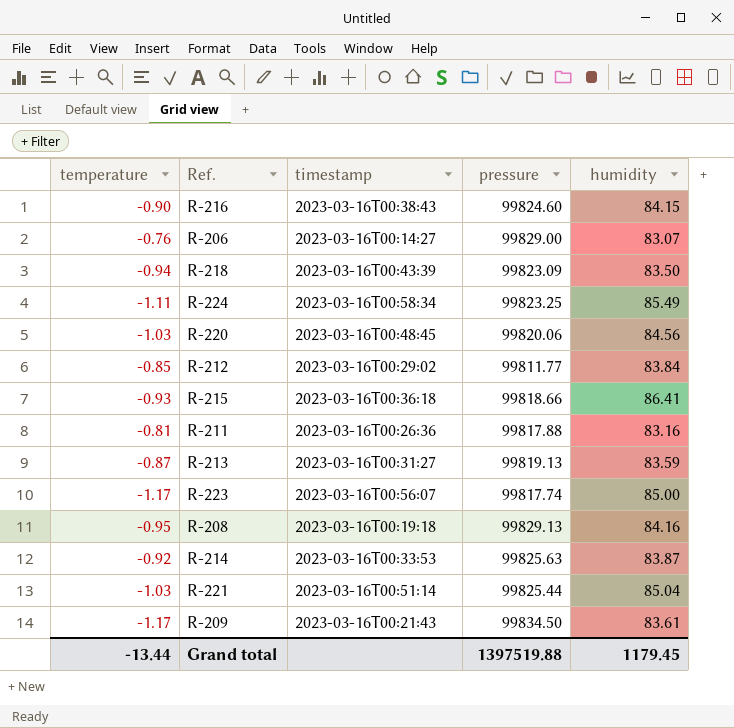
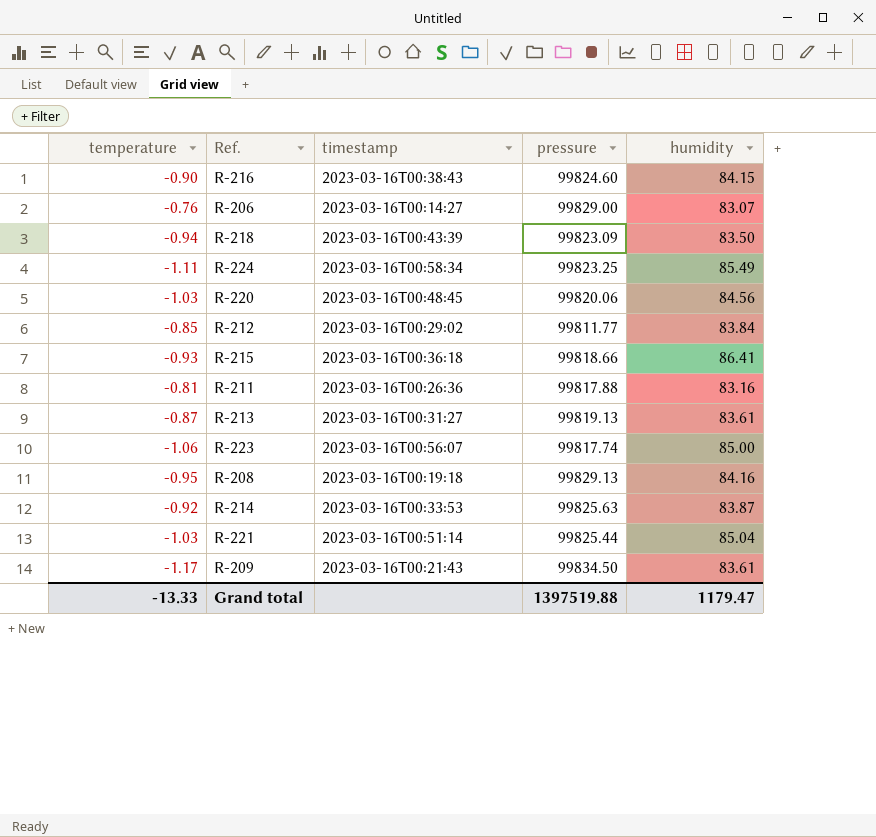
R-213 | humidity: 83.59 -> 83.61
R-223 | temperature: -1.17 -> -1.06
Grand total | temperature: -13.44 -> -13.33
Grand total | humidity: 1179.45 -> 1179.47

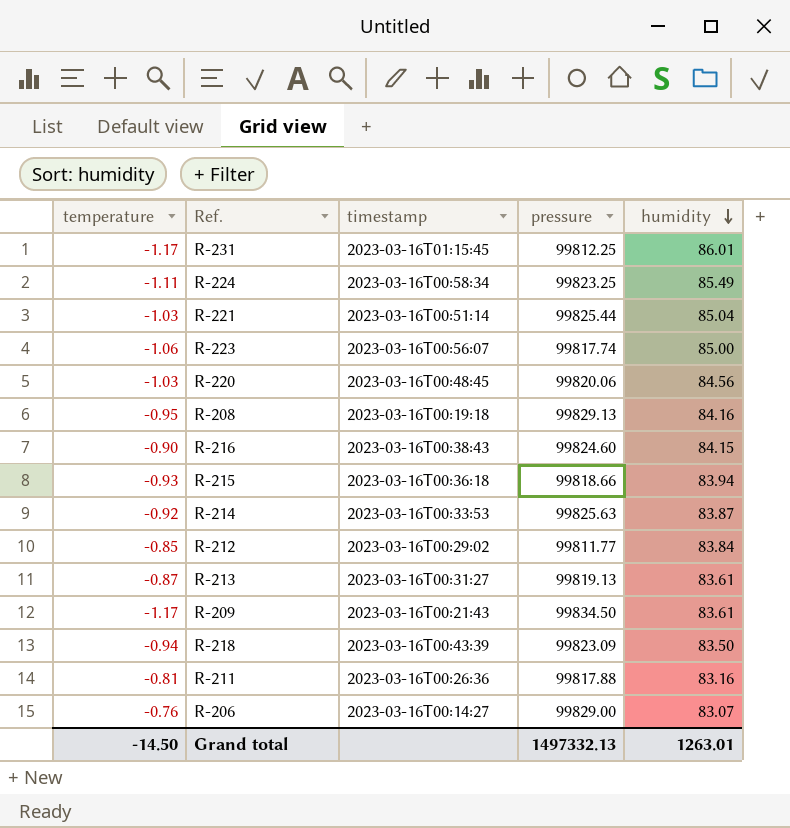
row order: none -> humidity descending
row R-231: none -> -1.17 | 2023-03-16T01:15:45 | 99812.25 | 86.01
R-215 | humidity: 86.41 -> 83.94
Grand total | temperature: -13.33 -> -14.50
Grand total | pressure: 1397519.88 -> 1497332.13
Grand total | humidity: 1179.47 -> 1263.01

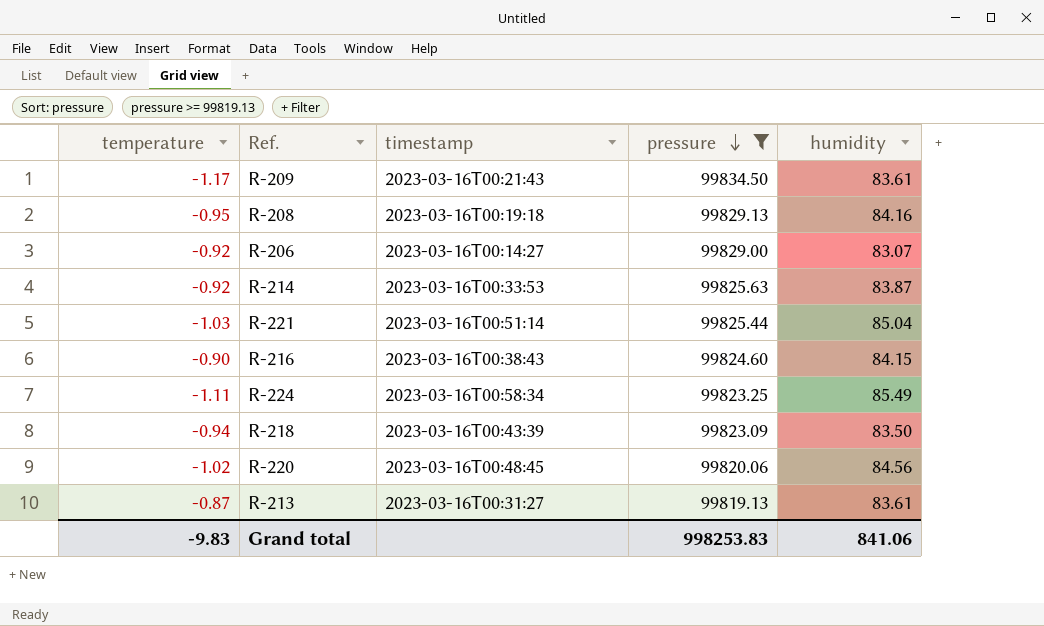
filter: none -> pressure >= 99819.13
row order: humidity descending -> pressure descending
R-206 | temperature: -0.76 -> -0.92
R-220 | temperature: -1.03 -> -1.02
Grand total | temperature: -14.50 -> -9.83
Grand total | pressure: 1497332.13 -> 998253.83
Grand total | humidity: 1263.01 -> 841.06

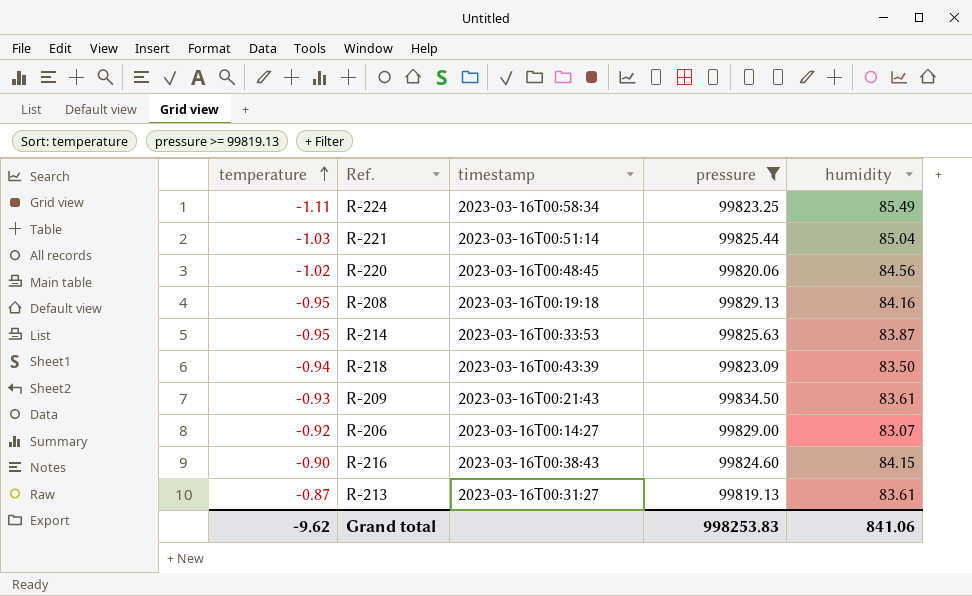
row order: pressure descending -> temperature ascending
R-214 | temperature: -0.92 -> -0.95
R-209 | temperature: -1.17 -> -0.93
Grand total | temperature: -9.83 -> -9.62

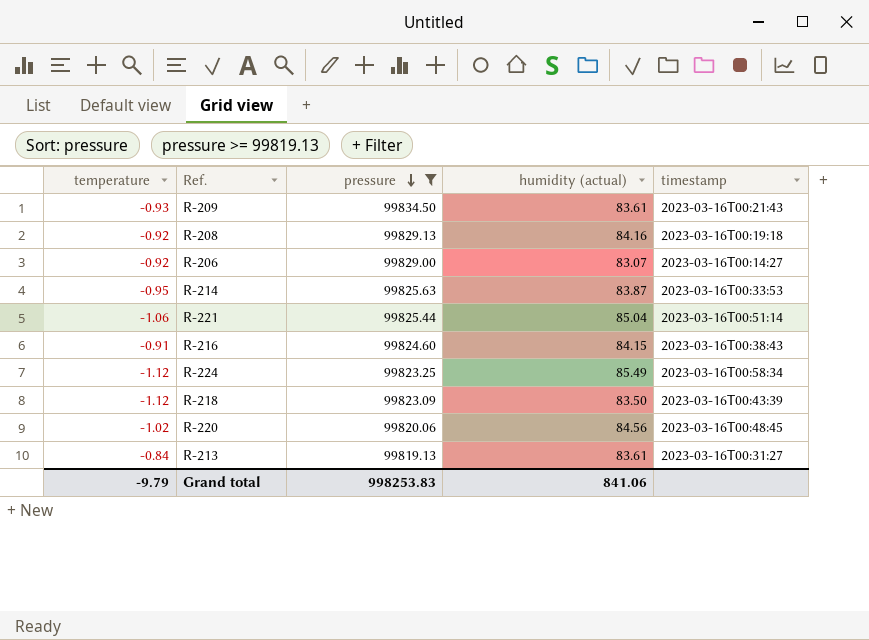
row order: temperature ascending -> pressure descending
column name: humidity -> humidity (actual)
column timestamp | position: 3 -> 5
R-208 | temperature: -0.95 -> -0.92
R-221 | temperature: -1.03 -> -1.06
R-216 | temperature: -0.90 -> -0.91
R-224 | temperature: -1.11 -> -1.12
R-218 | temperature: -0.94 -> -1.12
R-213 | temperature: -0.87 -> -0.84
Grand total | temperature: -9.62 -> -9.79

